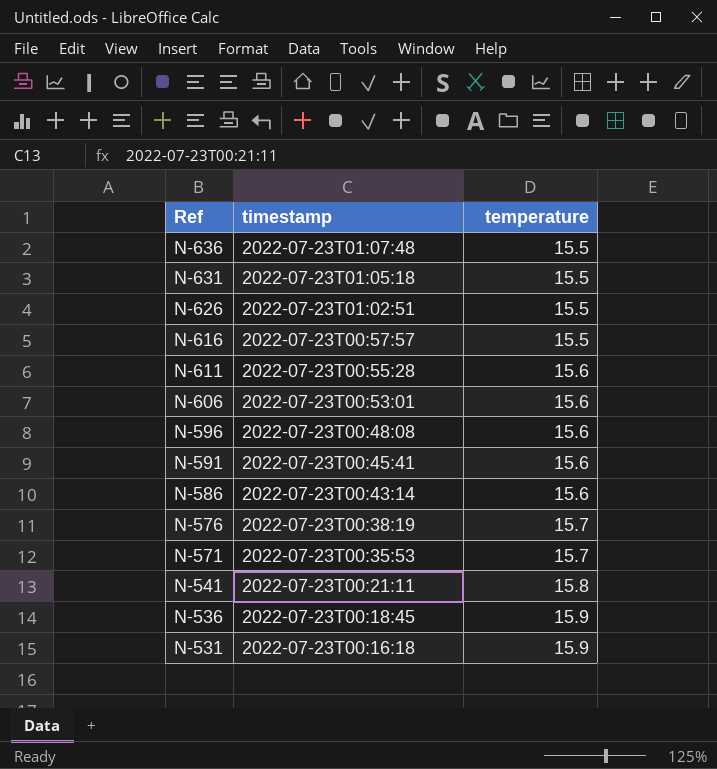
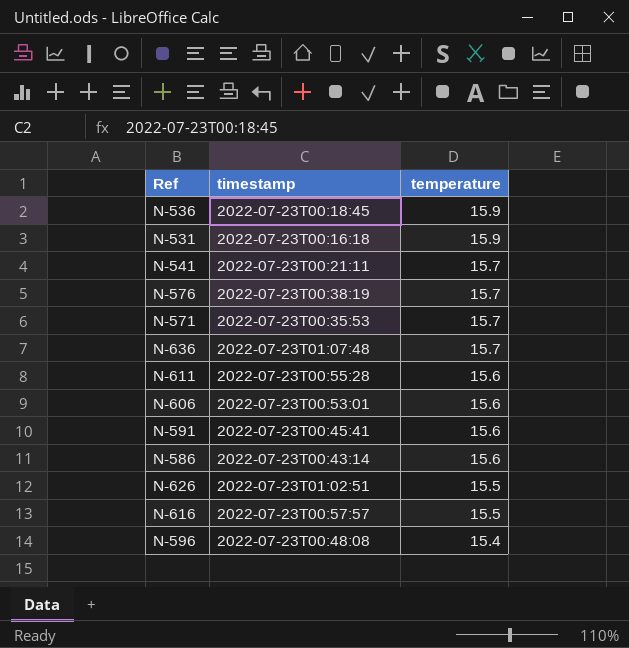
row order: Ref descending -> temperature descending
row N-631: 2022-07-23T01:05:18 | 15.5 -> none
N-541 | temperature: 15.8 -> 15.7
N-636 | temperature: 15.5 -> 15.7
N-596 | temperature: 15.6 -> 15.4

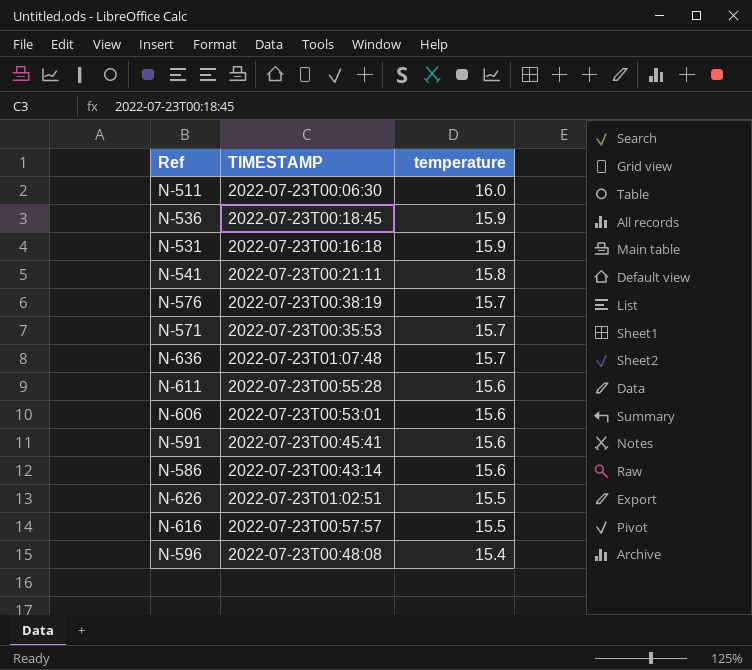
column name: timestamp -> TIMESTAMP
row N-511: none -> 2022-07-23T00:06:30 | 16.0
N-541 | temperature: 15.7 -> 15.8

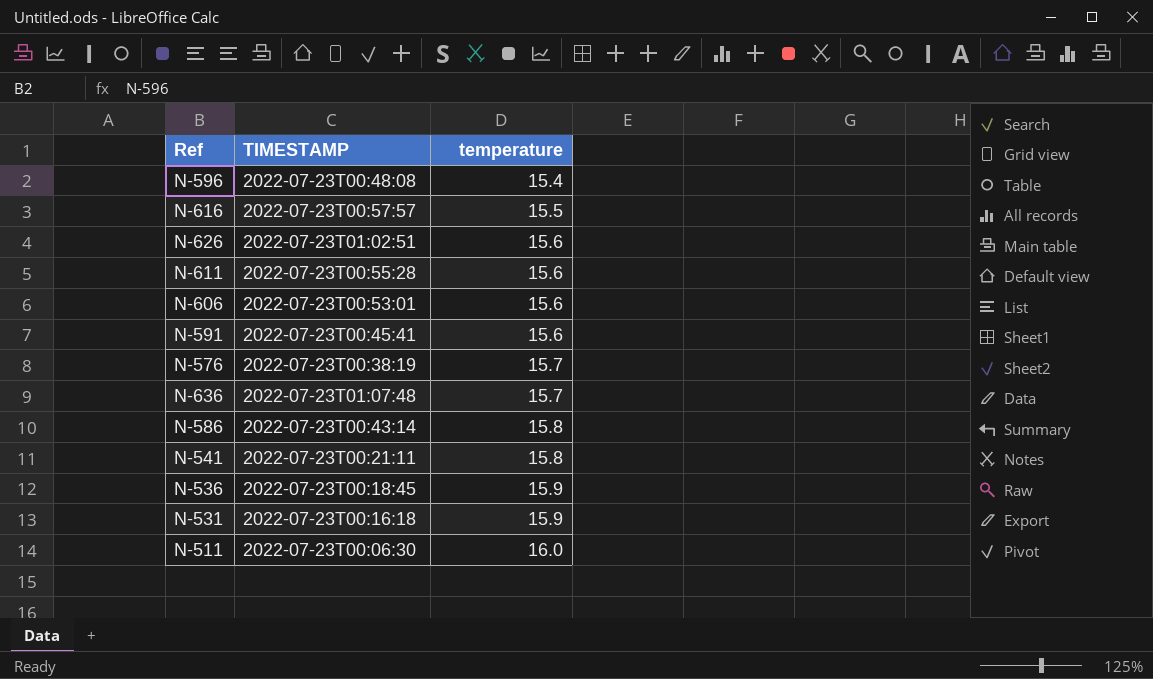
row order: temperature descending -> temperature ascending
row N-571: 2022-07-23T00:35:53 | 15.7 -> none
N-626 | temperature: 15.5 -> 15.6
N-586 | temperature: 15.6 -> 15.8

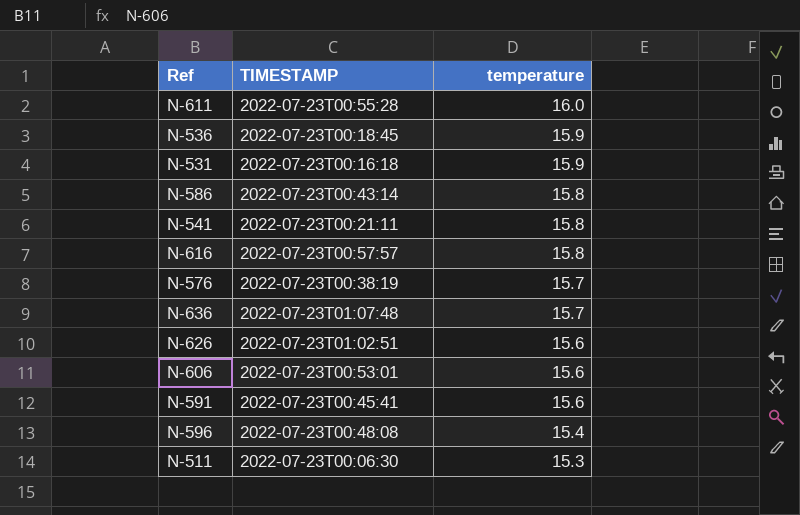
row order: temperature ascending -> temperature descending
N-611 | temperature: 15.6 -> 16.0
N-616 | temperature: 15.5 -> 15.8
N-511 | temperature: 16.0 -> 15.3

